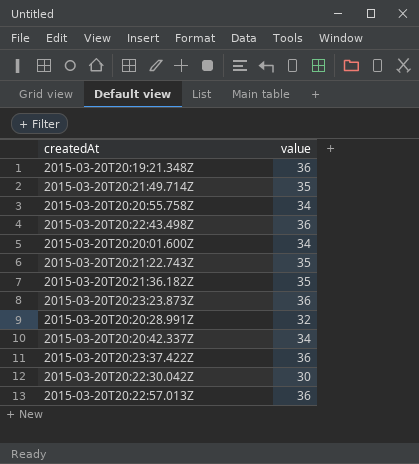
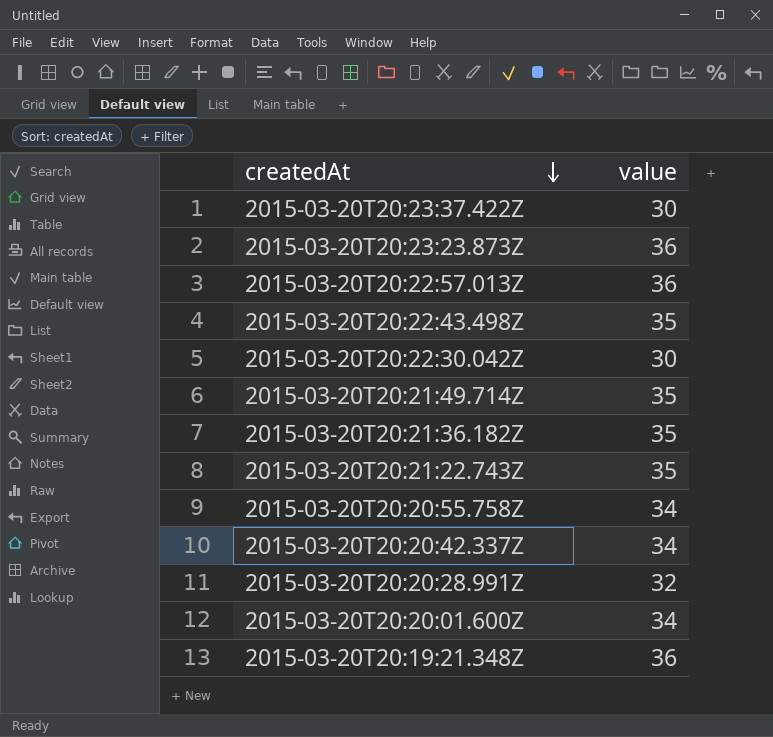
row order: none -> createdAt descending
2015-03-20T20:23:37.422Z | value: 36 -> 30
2015-03-20T20:22:43.498Z | value: 36 -> 35

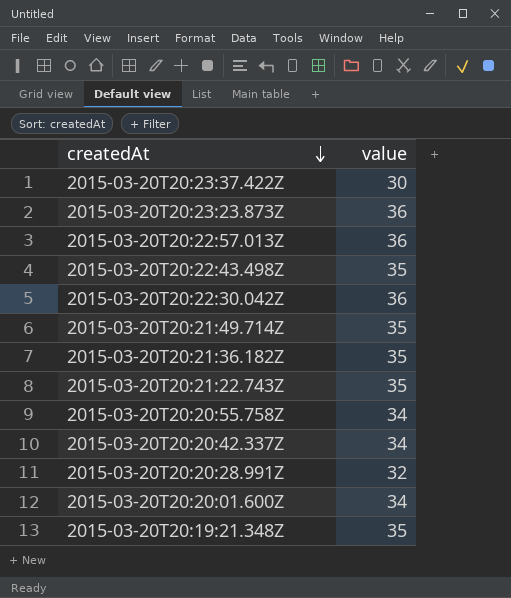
2015-03-20T20:22:30.042Z | value: 30 -> 36
2015-03-20T20:19:21.348Z | value: 36 -> 35

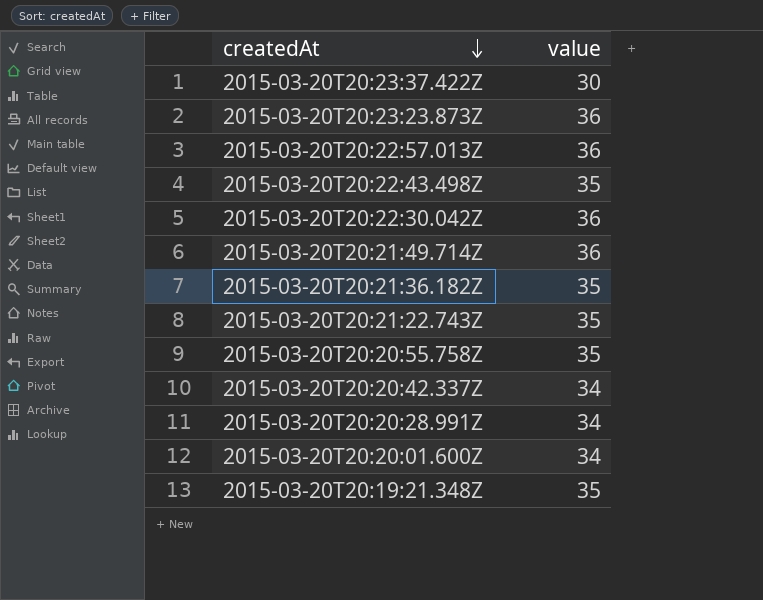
2015-03-20T20:21:49.714Z | value: 35 -> 36
2015-03-20T20:20:55.758Z | value: 34 -> 35
2015-03-20T20:20:28.991Z | value: 32 -> 34

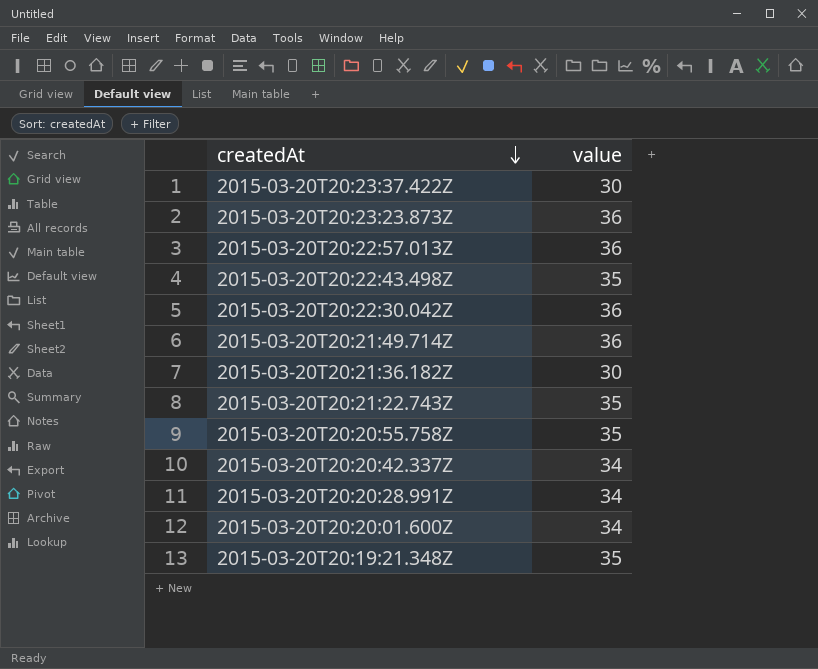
2015-03-20T20:21:36.182Z | value: 35 -> 30

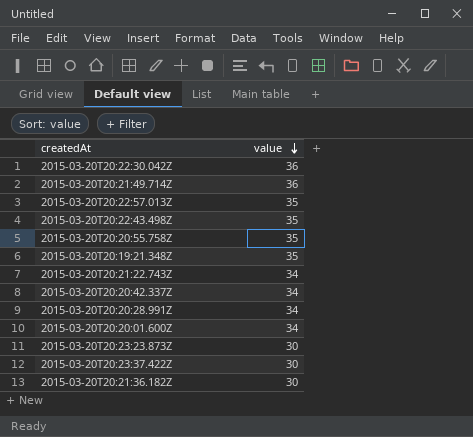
row order: createdAt descending -> value descending
2015-03-20T20:22:57.013Z | value: 36 -> 35
2015-03-20T20:21:22.743Z | value: 35 -> 34
2015-03-20T20:23:23.873Z | value: 36 -> 30

